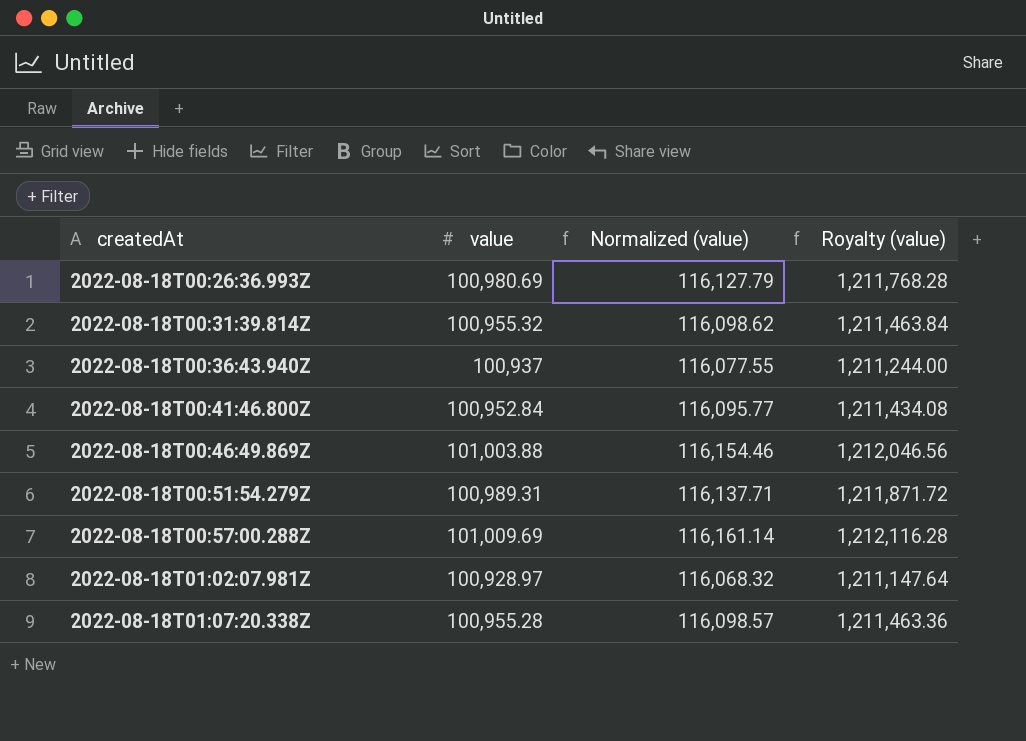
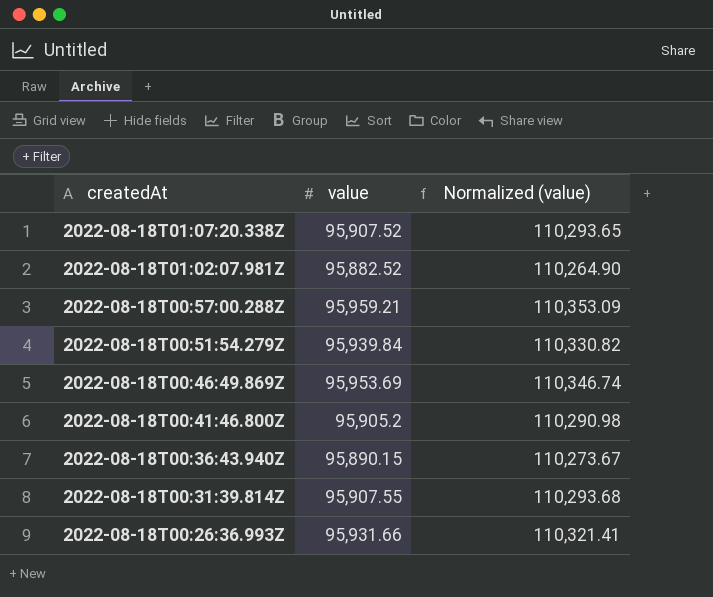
row order: createdAt ascending -> createdAt descending
column Royalty (value) | formula: [value] * 12 -> none
2022-08-18T01:07:20.338Z | value: 100,955.28 -> 95,907.52
2022-08-18T01:07:20.338Z | Normalized (value): 116,098.57 -> 110,293.65
2022-08-18T01:02:07.981Z | value: 100,928.97 -> 95,882.52
2022-08-18T01:02:07.981Z | Normalized (value): 116,068.32 -> 110,264.90
2022-08-18T00:57:00.288Z | value: 101,009.69 -> 95,959.21
2022-08-18T00:57:00.288Z | Normalized (value): 116,161.14 -> 110,353.09
2022-08-18T00:51:54.279Z | value: 100,989.31 -> 95,939.84
2022-08-18T00:51:54.279Z | Normalized (value): 116,137.71 -> 110,330.82
2022-08-18T00:46:49.869Z | value: 101,003.88 -> 95,953.69
2022-08-18T00:46:49.869Z | Normalized (value): 116,154.46 -> 110,346.74
2022-08-18T00:41:46.800Z | value: 100,952.84 -> 95,905.2
2022-08-18T00:41:46.800Z | Normalized (value): 116,095.77 -> 110,290.98
2022-08-18T00:36:43.940Z | value: 100,937 -> 95,890.15
2022-08-18T00:36:43.940Z | Normalized (value): 116,077.55 -> 110,273.67
2022-08-18T00:31:39.814Z | value: 100,955.32 -> 95,907.55
2022-08-18T00:31:39.814Z | Normalized (value): 116,098.62 -> 110,293.68
2022-08-18T00:26:36.993Z | value: 100,980.69 -> 95,931.66
2022-08-18T00:26:36.993Z | Normalized (value): 116,127.79 -> 110,321.41

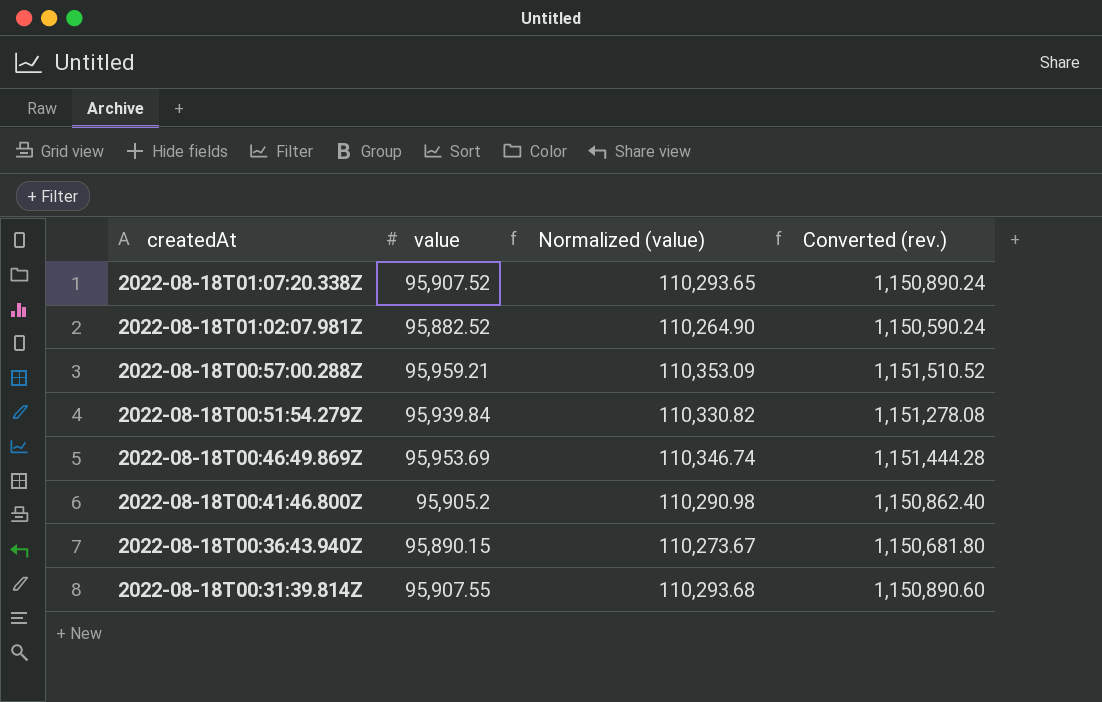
column Converted (rev.) | formula: none -> [value] * 12
row 2022-08-18T00:26:36.993Z: 95,931.66 | 110,321.41 -> none

